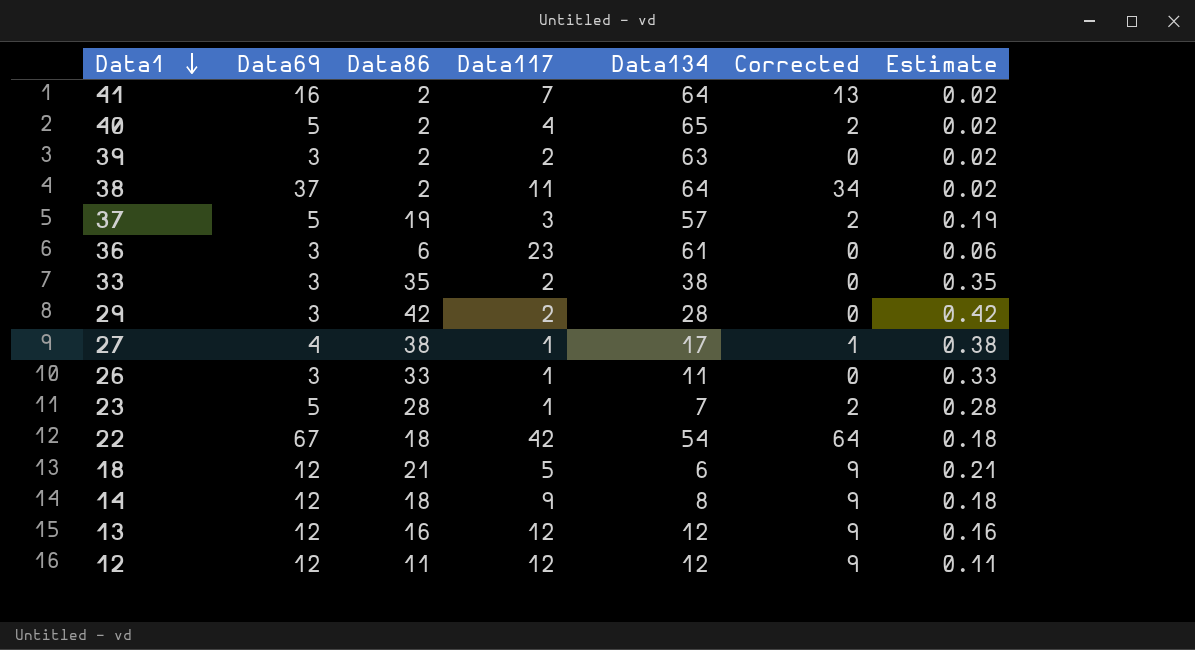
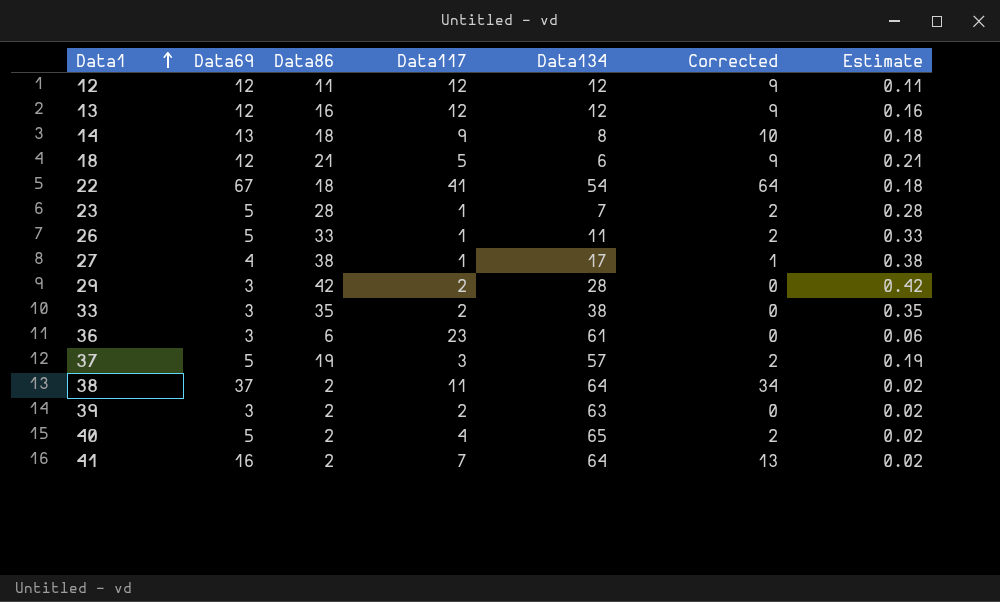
row order: Data1 descending -> Data1 ascending
14 | Data69: 12 -> 13
14 | Corrected: 9 -> 10
22 | Data117: 42 -> 41
26 | Data69: 3 -> 5
26 | Corrected: 0 -> 2

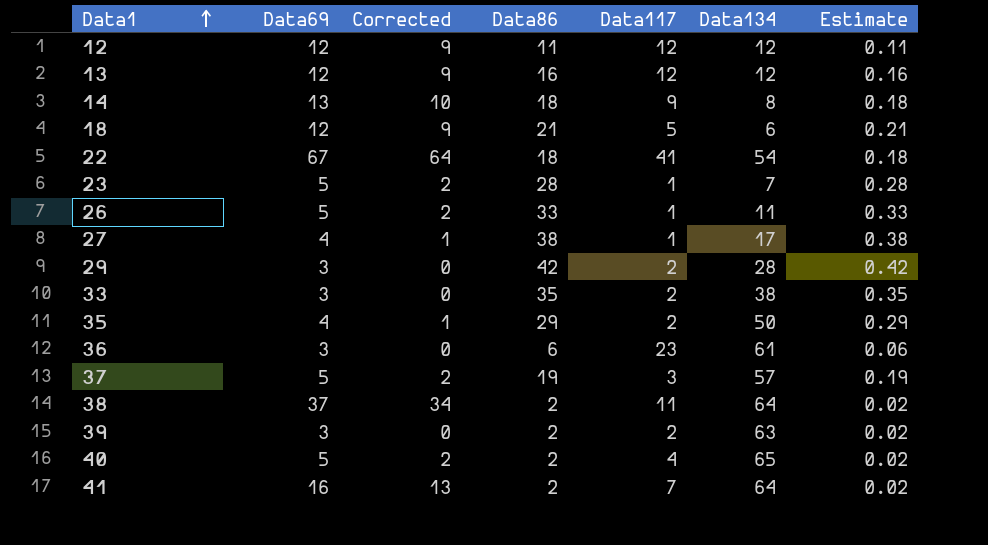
column Corrected | position: 6 -> 3
row 35: none -> 4 | 1 | 29 | 2 | 50 | 0.29

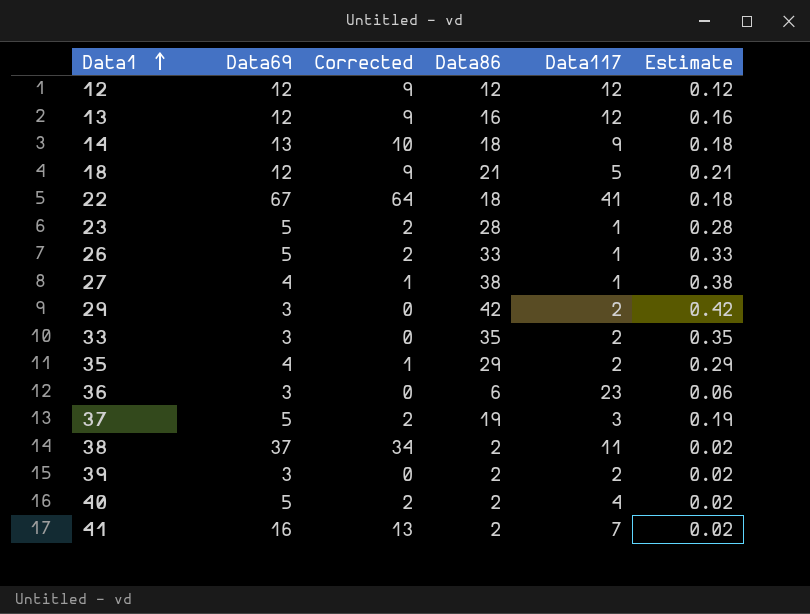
column Data134 | position: 6 -> none
12 | Data86: 11 -> 12
12 | Estimate: 0.11 -> 0.12

